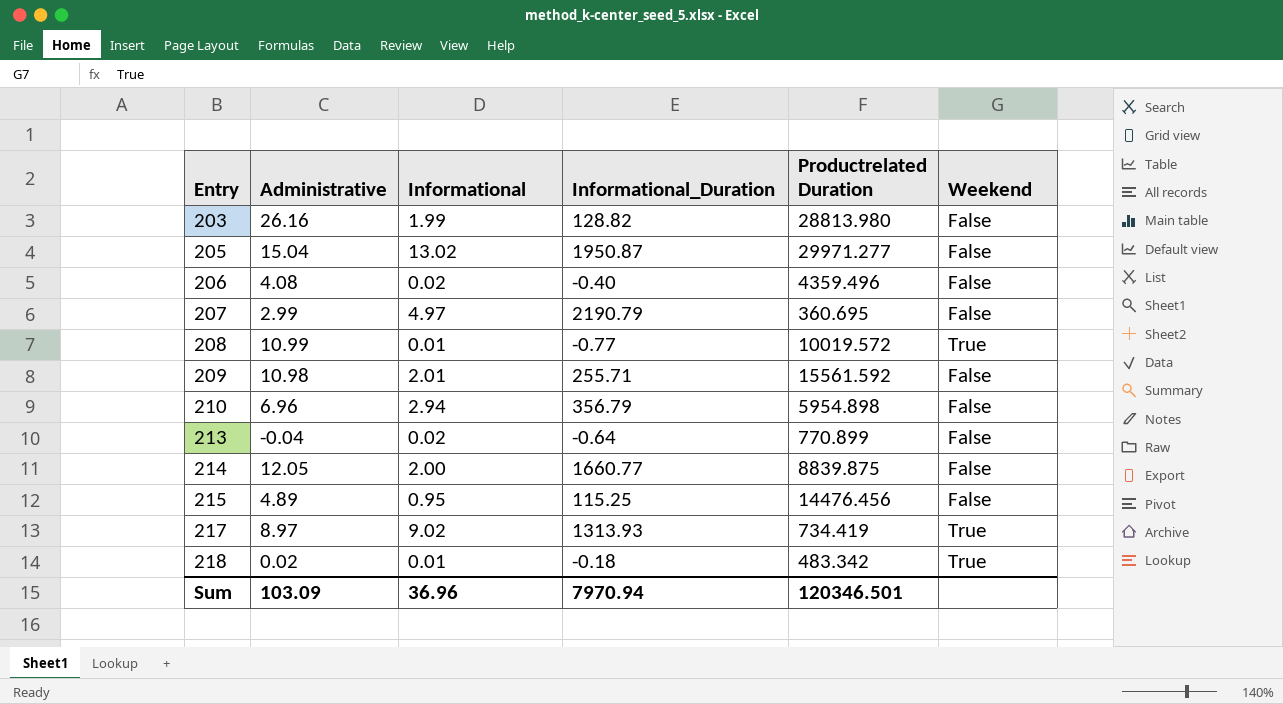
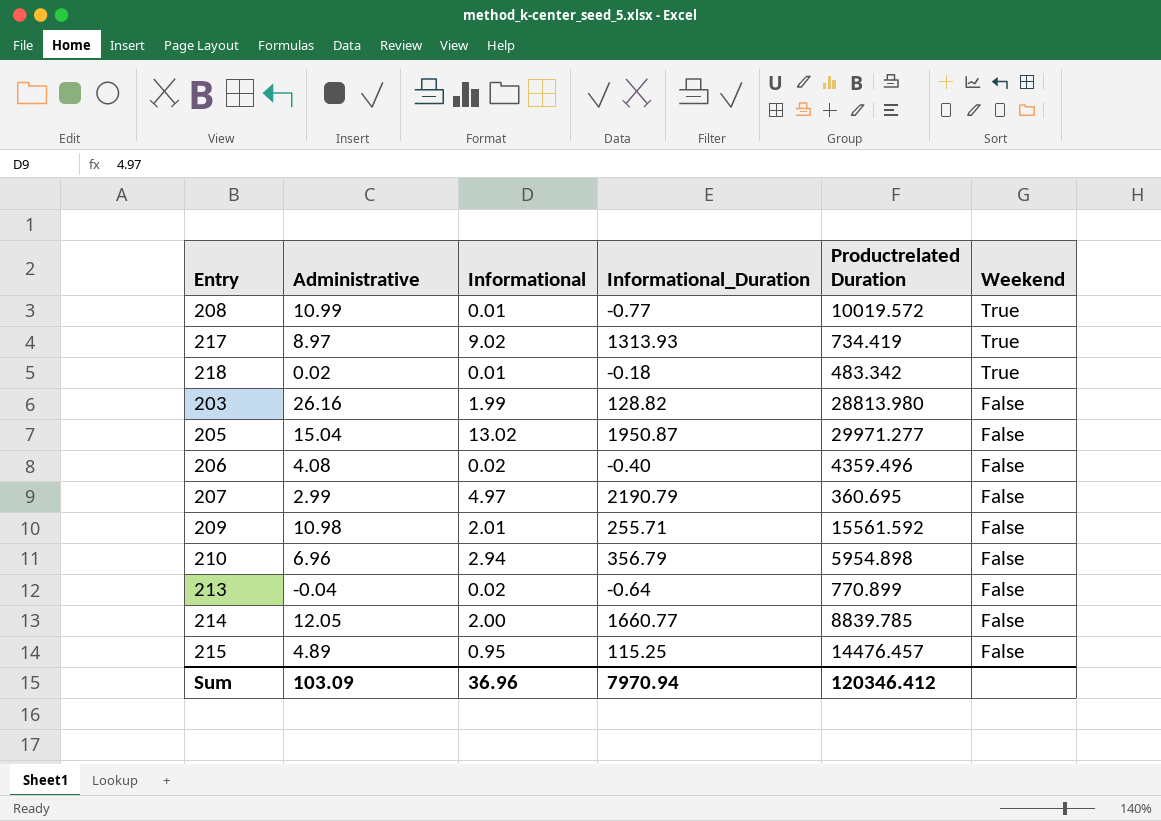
row order: Entry ascending -> Weekend descending
214 | Productrelated Duration: 8839.875 -> 8839.785
215 | Productrelated Duration: 14476.456 -> 14476.457
Sum | Productrelated Duration: 120346.501 -> 120346.412

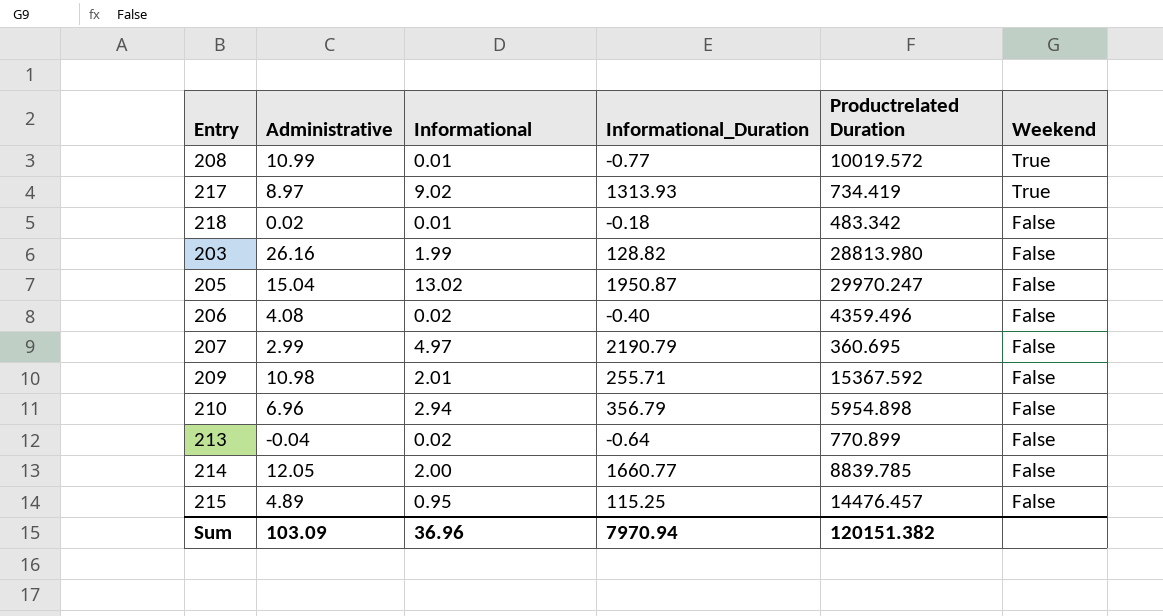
218 | Weekend: True -> False
205 | Productrelated Duration: 29971.277 -> 29970.247
209 | Productrelated Duration: 15561.592 -> 15367.592
Sum | Productrelated Duration: 120346.412 -> 120151.382

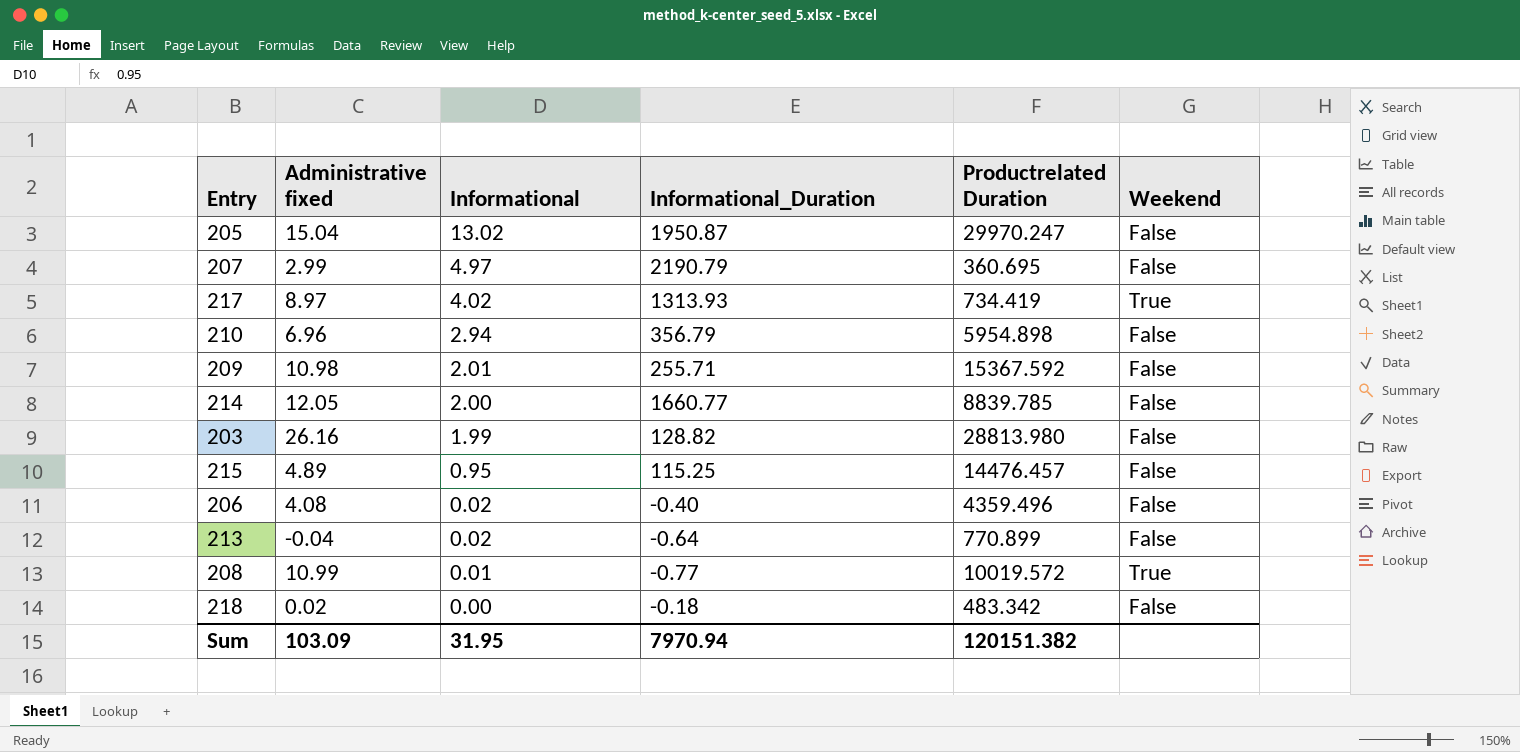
row order: Weekend descending -> Informational descending
column name: Administrative -> Administrative fixed
217 | Informational: 9.02 -> 4.02
218 | Informational: 0.01 -> 0.00
Sum | Informational: 36.96 -> 31.95

